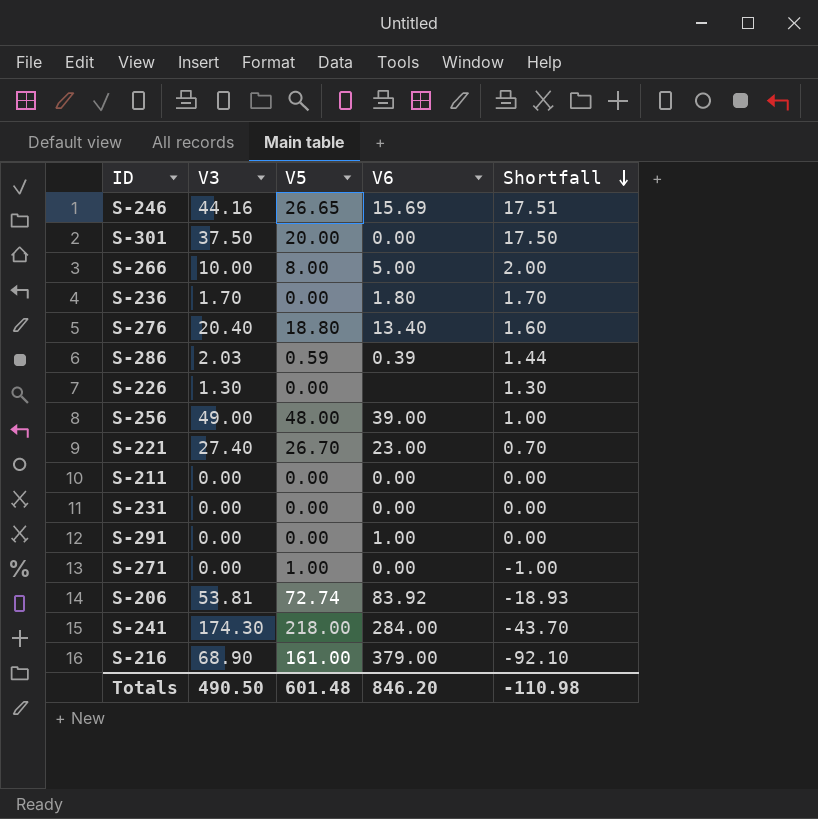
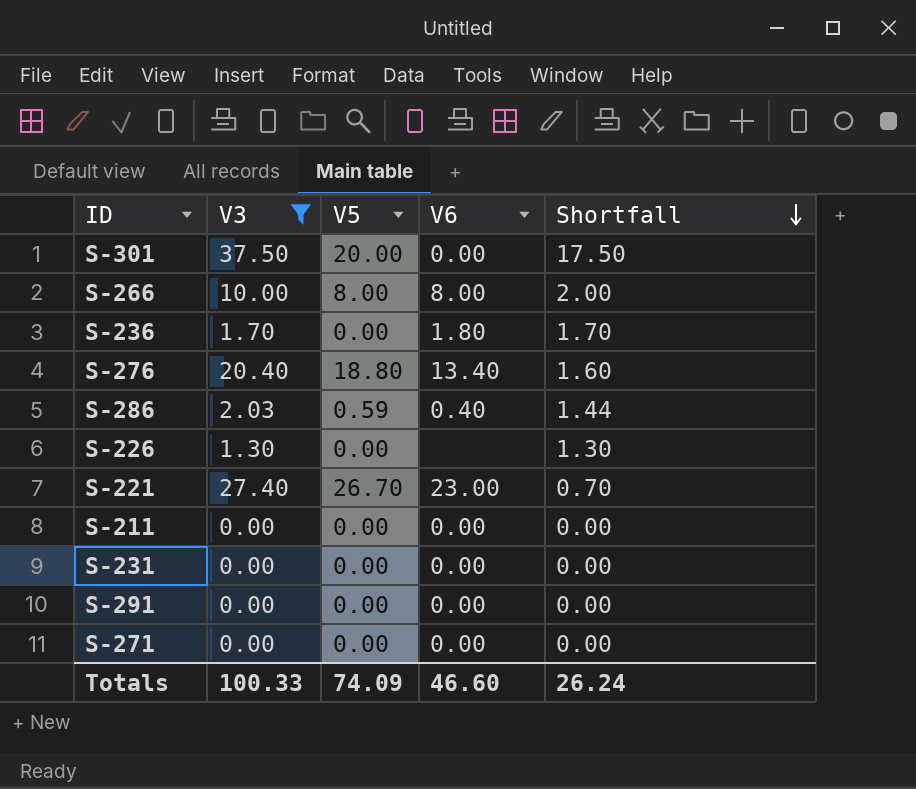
filter: none -> V3 <= 37.50
S-266 | V6: 5.00 -> 8.00
S-286 | V6: 0.39 -> 0.40
S-291 | V6: 1.00 -> 0.00
S-271 | V5: 1.00 -> 0.00
S-271 | Shortfall: -1.00 -> 0.00
Totals | V3: 490.50 -> 100.33
Totals | V5: 601.48 -> 74.09
Totals | V6: 846.20 -> 46.60
Totals | Shortfall: -110.98 -> 26.24

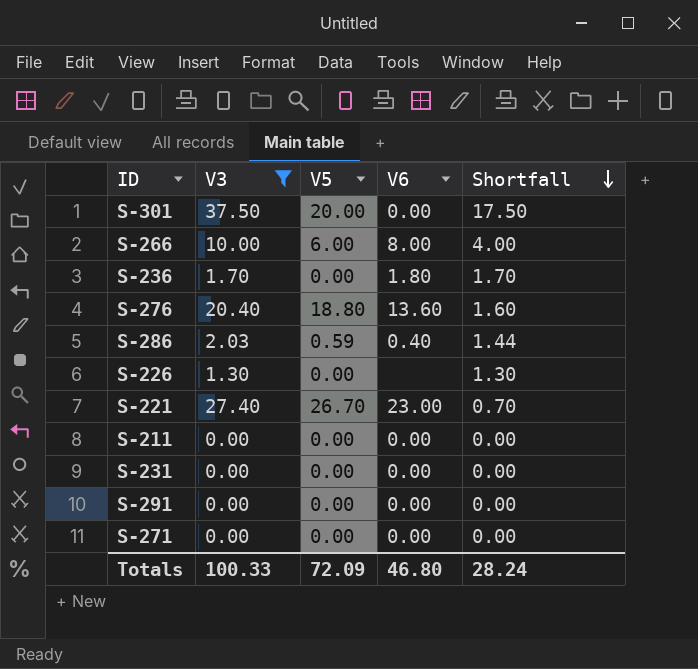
S-266 | V5: 8.00 -> 6.00
S-266 | Shortfall: 2.00 -> 4.00
S-276 | V6: 13.40 -> 13.60
Totals | V5: 74.09 -> 72.09
Totals | V6: 46.60 -> 46.80
Totals | Shortfall: 26.24 -> 28.24

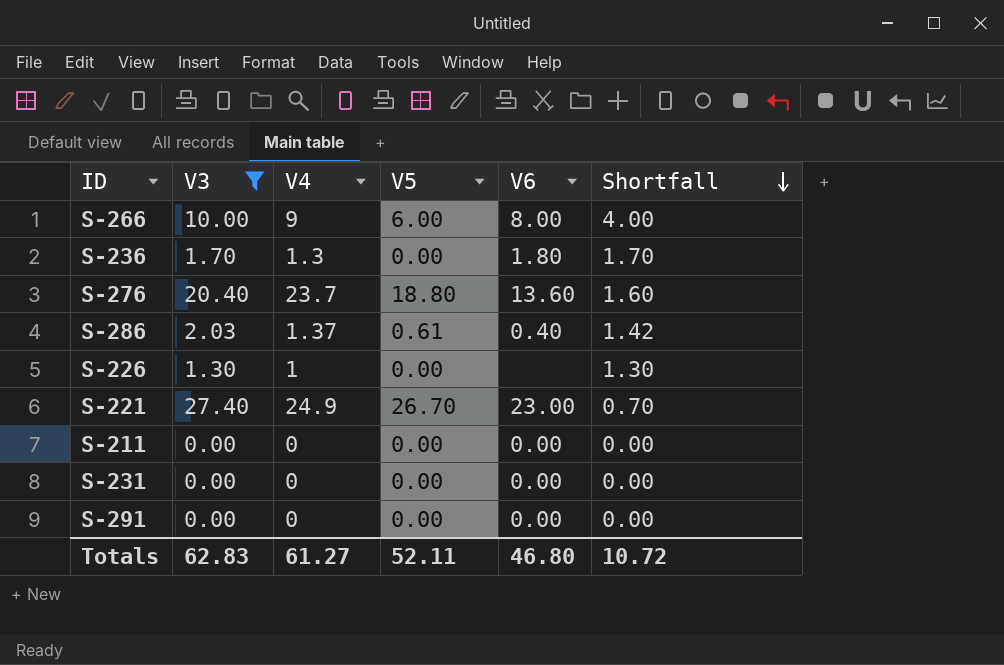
column V4 | position: none -> 3
row S-301: 37.50 | 20.00 | 0.00 | 17.50 -> none
row S-271: 0.00 | 0.00 | 0.00 | 0.00 -> none
S-286 | V5: 0.59 -> 0.61
S-286 | Shortfall: 1.44 -> 1.42
Totals | V3: 100.33 -> 62.83
Totals | V5: 72.09 -> 52.11
Totals | Shortfall: 28.24 -> 10.72

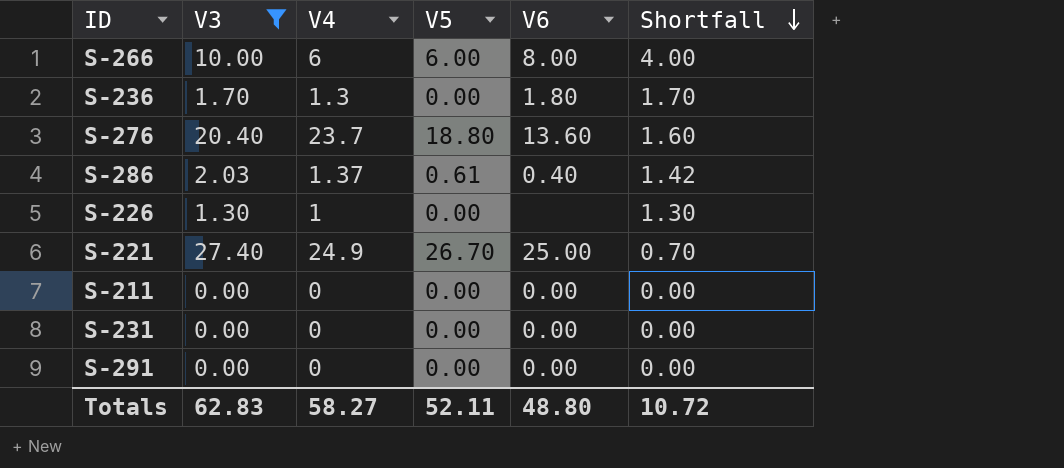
S-266 | V4: 9 -> 6
S-221 | V6: 23.00 -> 25.00
Totals | V4: 61.27 -> 58.27
Totals | V6: 46.80 -> 48.80

